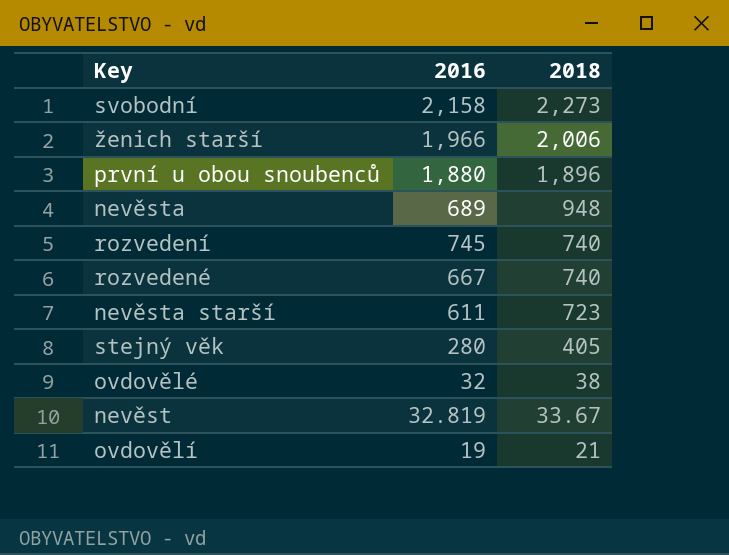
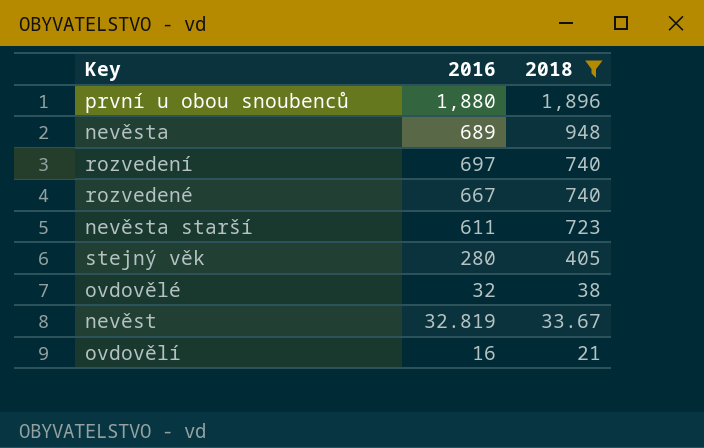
filter: none -> 2018 <= 1,896
rozvedení | 2016: 745 -> 697
ovdovělí | 2016: 19 -> 16

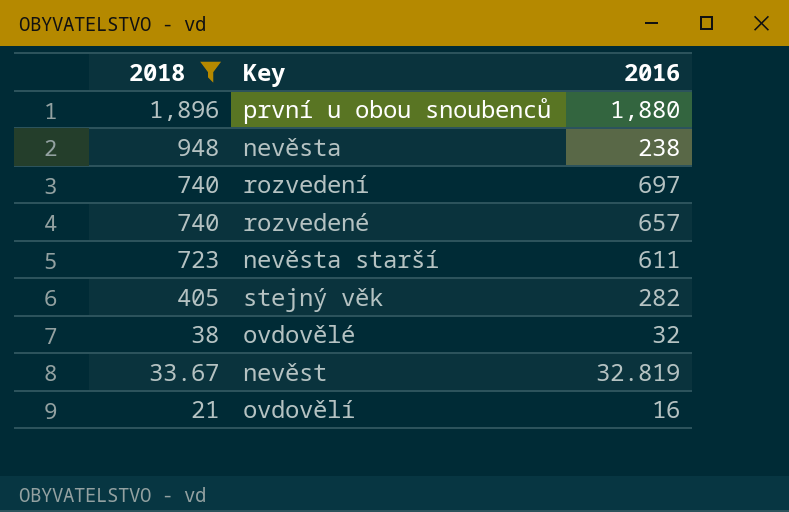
column 2018 | position: 3 -> 1
nevěsta | 2016: 689 -> 238
rozvedené | 2016: 667 -> 657
stejný věk | 2016: 280 -> 282

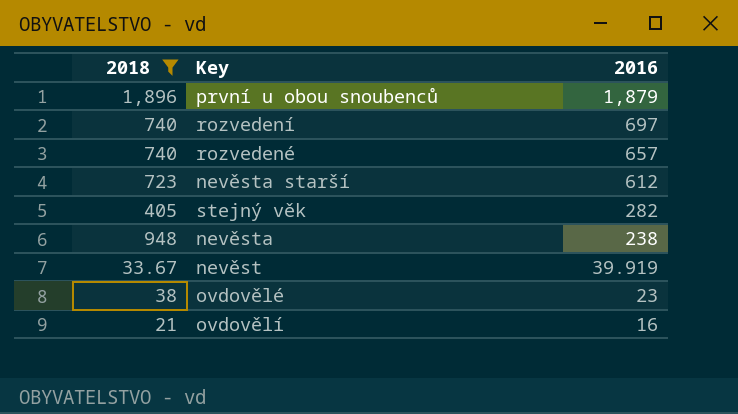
row order: 2018 descending -> 2016 descending
první u obou snoubenců | 2016: 1,880 -> 1,879
nevěsta starší | 2016: 611 -> 612
nevěst | 2016: 32.819 -> 39.919
ovdovělé | 2016: 32 -> 23

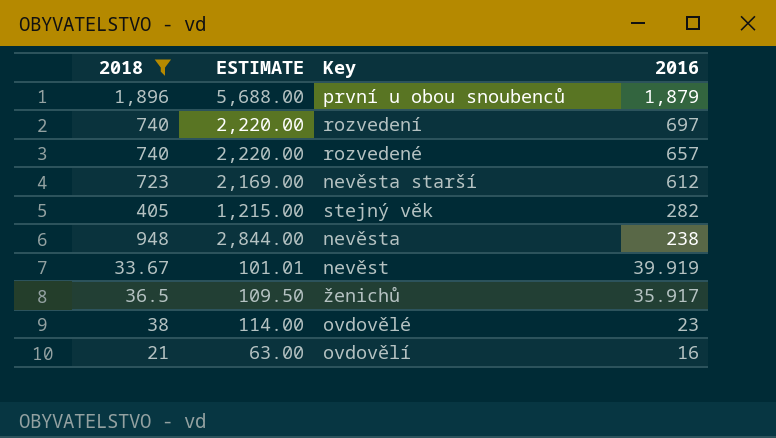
column ESTIMATE | formula: none -> [2018] * 3
row ženichů: none -> 36.5 | 109.50 | 35.917

